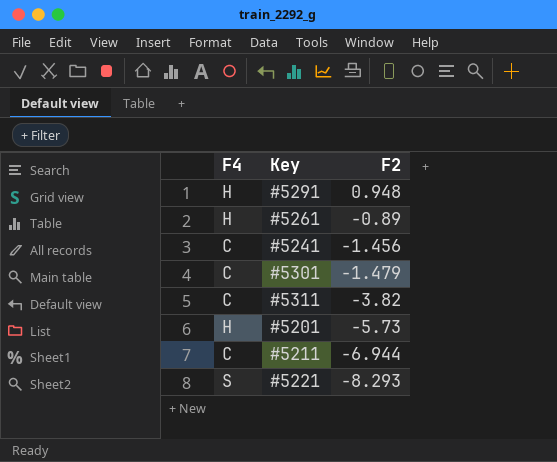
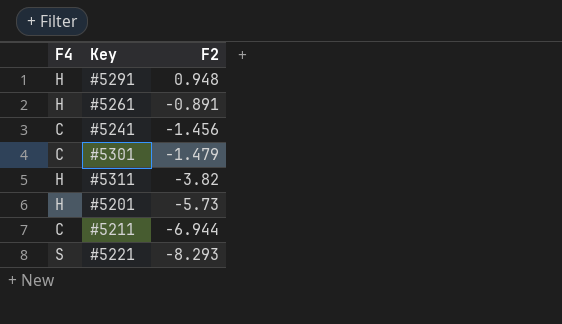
#5261 | F2: -0.89 -> -0.891
#5311 | F4: C -> H

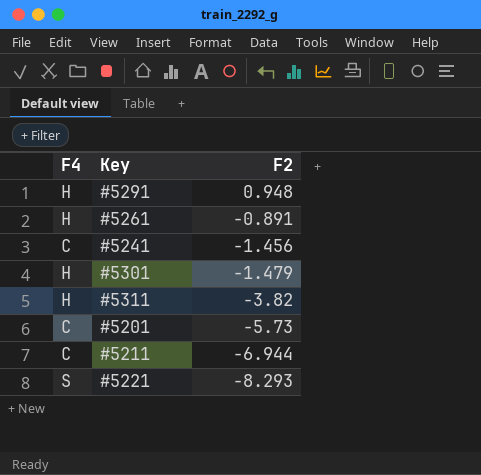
#5301 | F4: C -> H
#5201 | F4: H -> C

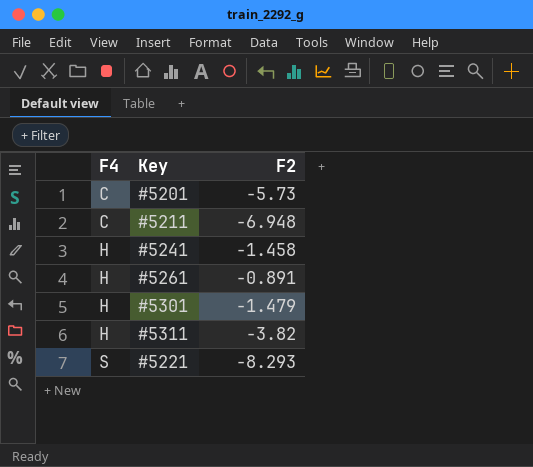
row order: F2 descending -> F4 ascending
row #5291: H | 0.948 -> none
#5211 | F2: -6.944 -> -6.948
#5241 | F4: C -> H
#5241 | F2: -1.456 -> -1.458

